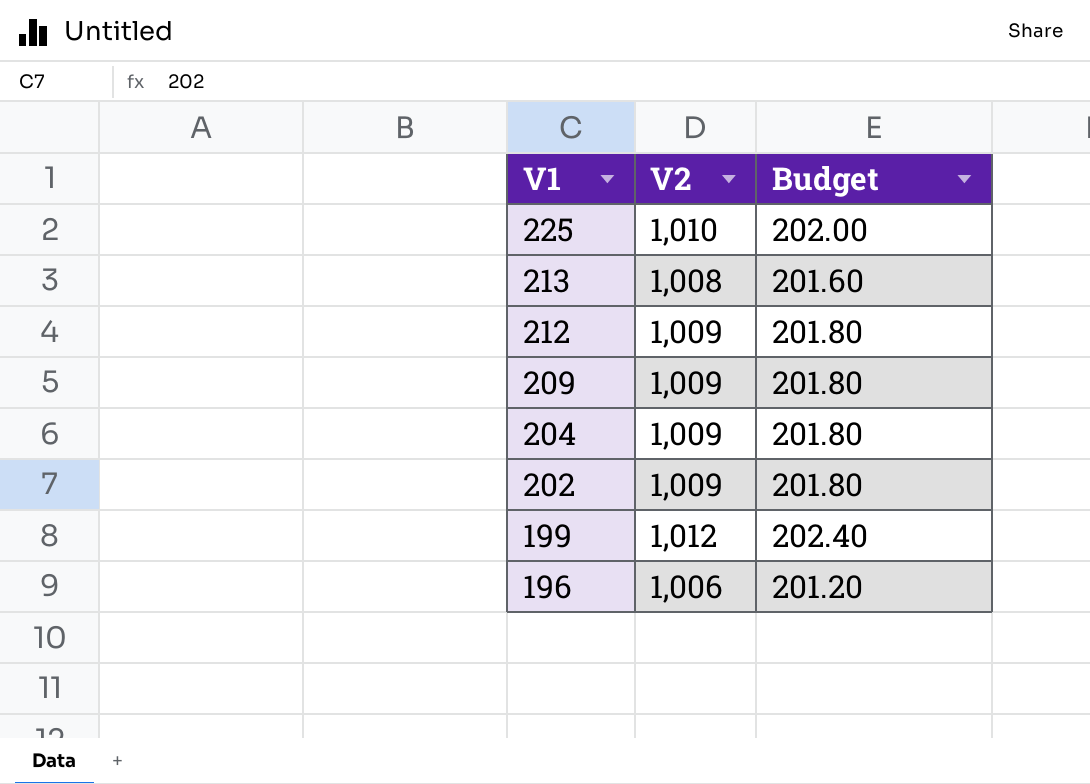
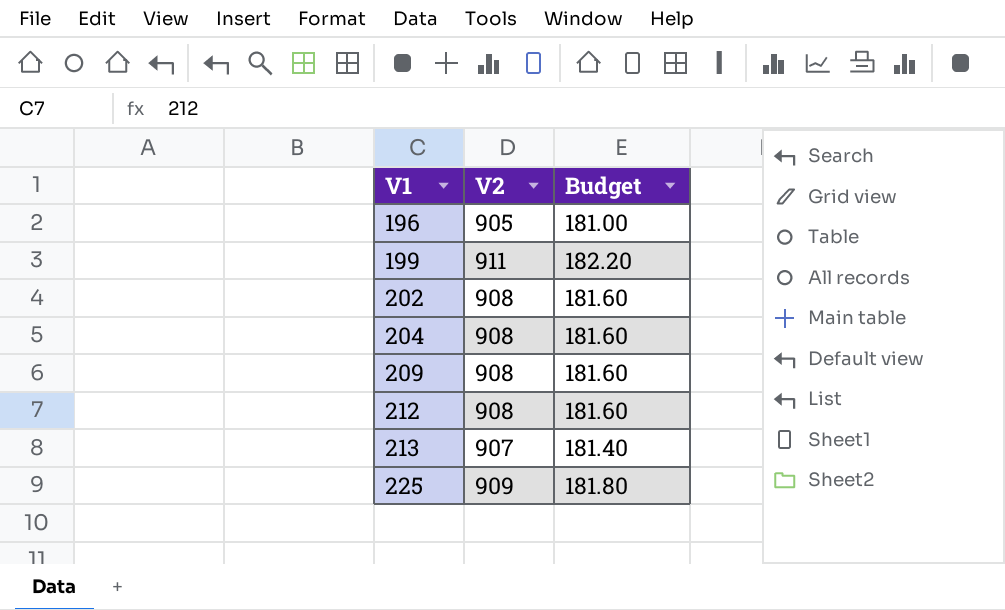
row order: V1 descending -> V1 ascending
196 | V2: 1,006 -> 905
196 | Budget: 201.20 -> 181.00
199 | V2: 1,012 -> 911
199 | Budget: 202.40 -> 182.20
202 | V2: 1,009 -> 908
202 | Budget: 201.80 -> 181.60
204 | V2: 1,009 -> 908
204 | Budget: 201.80 -> 181.60
209 | V2: 1,009 -> 908
209 | Budget: 201.80 -> 181.60
212 | V2: 1,009 -> 908
212 | Budget: 201.80 -> 181.60
213 | V2: 1,008 -> 907
213 | Budget: 201.60 -> 181.40
225 | V2: 1,010 -> 909
225 | Budget: 202.00 -> 181.80

